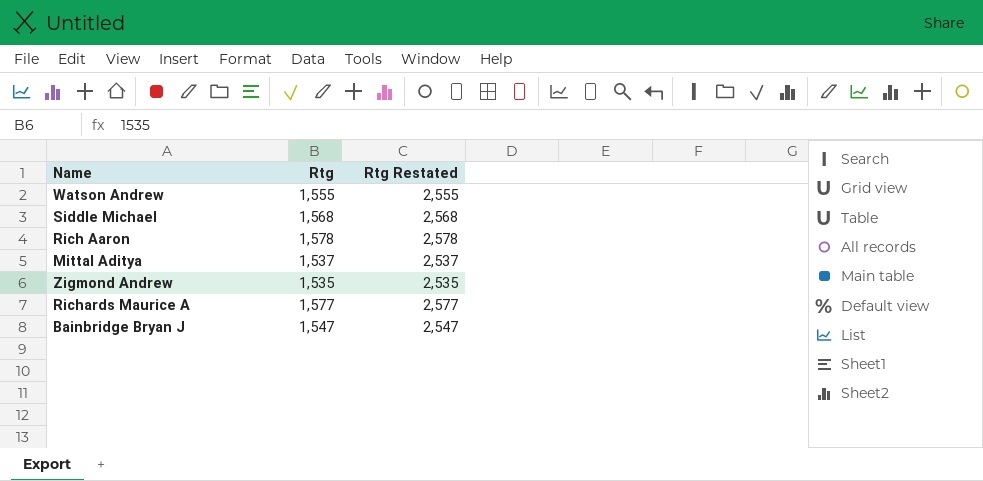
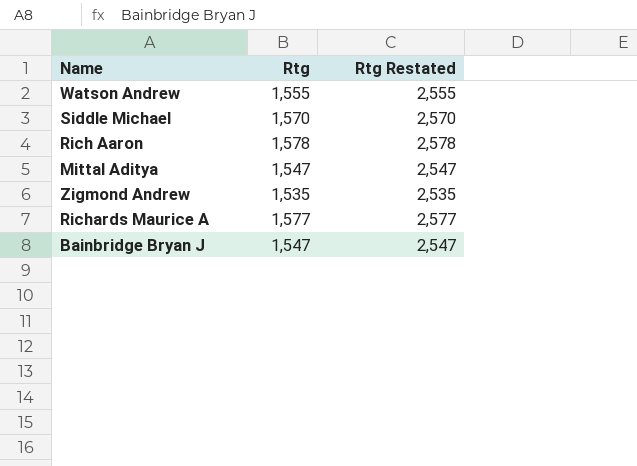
Siddle Michael | Rtg: 1,568 -> 1,570
Siddle Michael | Rtg Restated: 2,568 -> 2,570
Mittal Aditya | Rtg: 1,537 -> 1,547
Mittal Aditya | Rtg Restated: 2,537 -> 2,547

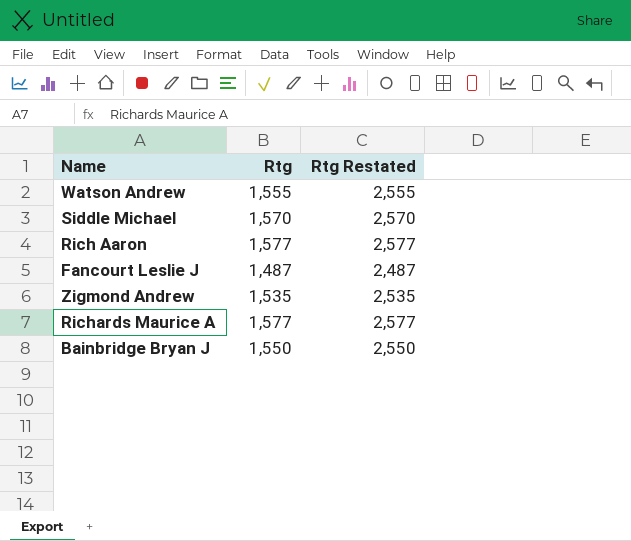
row Mittal Aditya: 1,547 | 2,547 -> none
Rich Aaron | Rtg: 1,578 -> 1,577
Rich Aaron | Rtg Restated: 2,578 -> 2,577
row Fancourt Leslie J: none -> 1,487 | 2,487
Bainbridge Bryan J | Rtg: 1,547 -> 1,550
Bainbridge Bryan J | Rtg Restated: 2,547 -> 2,550

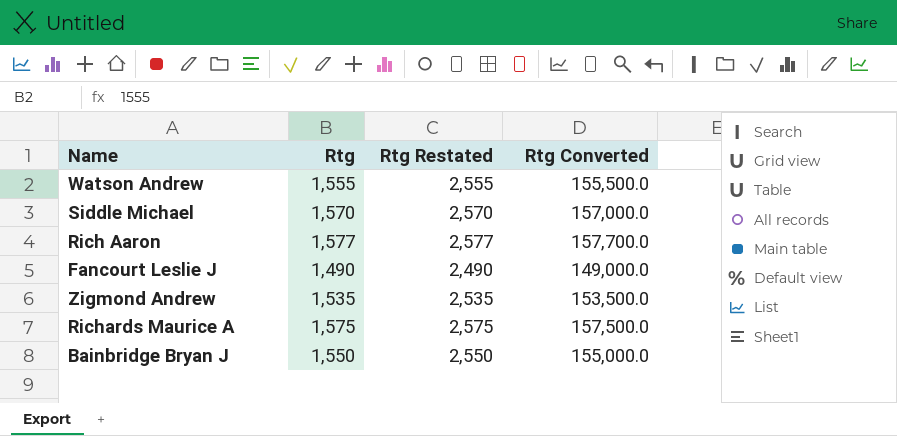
column Rtg Converted | formula: none -> [Rtg] * 100
Fancourt Leslie J | Rtg: 1,487 -> 1,490
Fancourt Leslie J | Rtg Restated: 2,487 -> 2,490
Richards Maurice A | Rtg: 1,577 -> 1,575
Richards Maurice A | Rtg Restated: 2,577 -> 2,575

